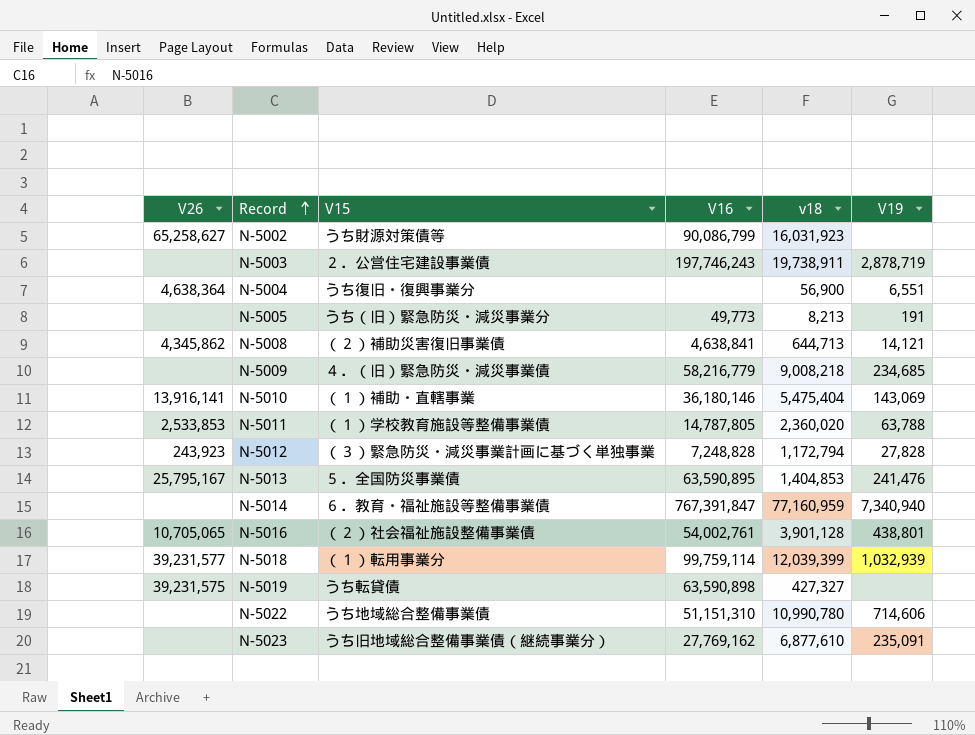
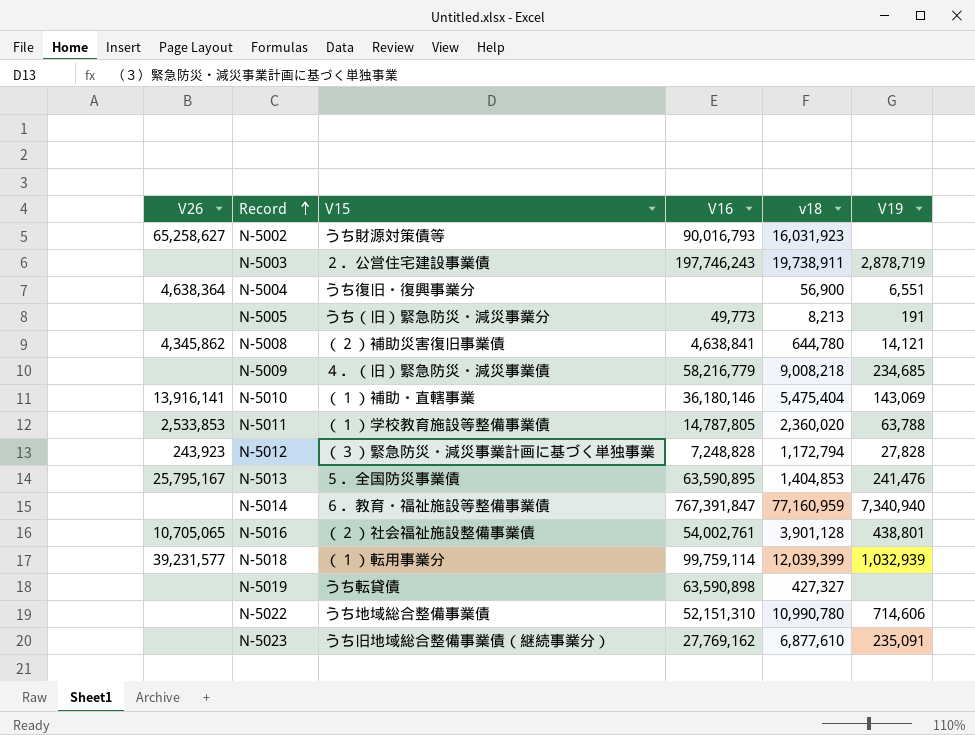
N-5002 | V16: 90,086,799 -> 90,016,793
N-5008 | v18: 644,713 -> 644,780
N-5019 | V26: 39,231,575 -> none
N-5022 | V16: 51,151,310 -> 52,151,310

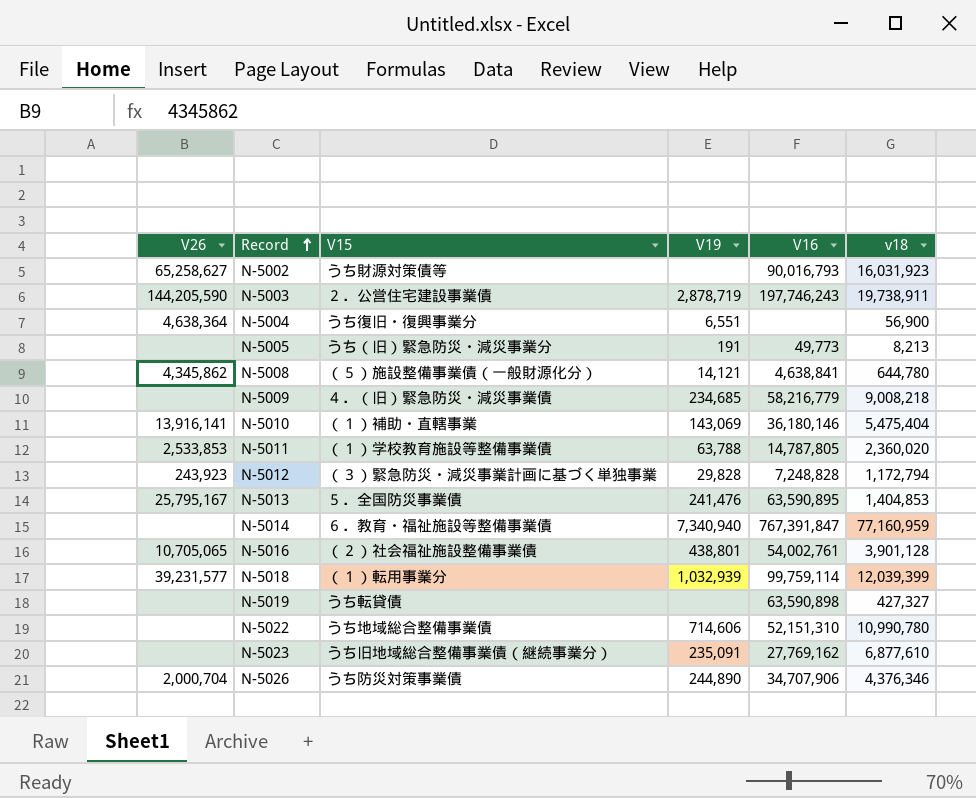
column V19 | position: 6 -> 4
N-5003 | V26: none -> 144,205,590
N-5008 | V15: （２）補助災害復旧事業債 -> （５）施設整備事業債（一般財源化分）
N-5012 | V19: 27,828 -> 29,828
row N-5026: none -> 2,000,704 | うち防災対策事業債 | 244,890 | 34,707,906 | 4,376,346

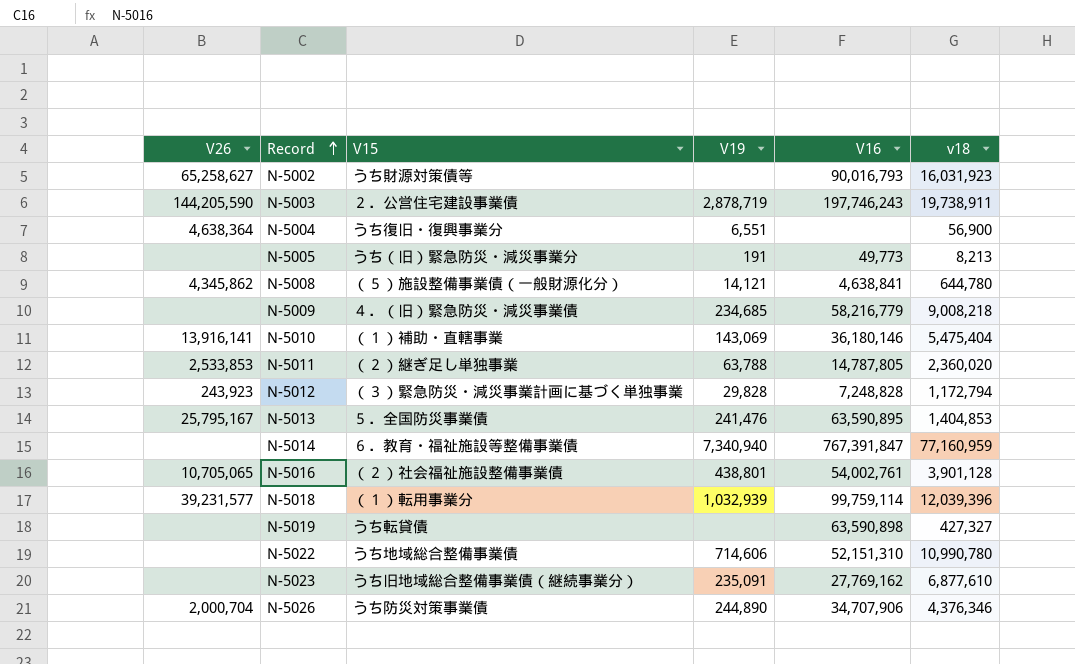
N-5011 | V15: （１）学校教育施設等整備事業債 -> （２）継ぎ足し単独事業
N-5018 | v18: 12,039,399 -> 12,039,396

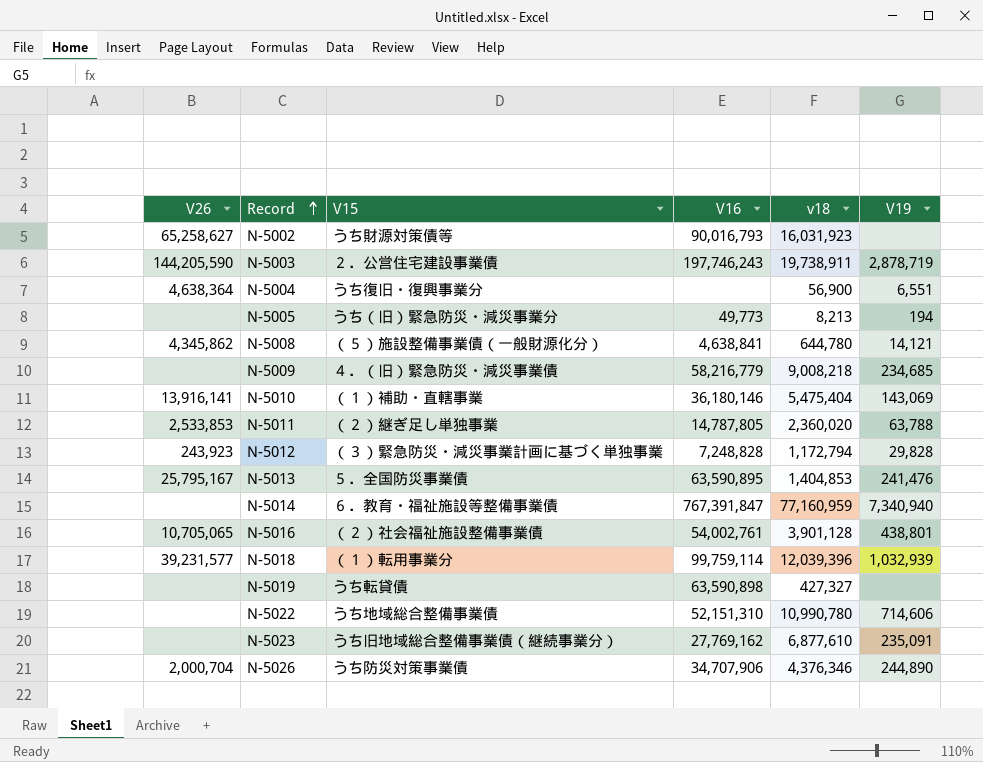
column V19 | position: 4 -> 6
N-5005 | V19: 191 -> 194

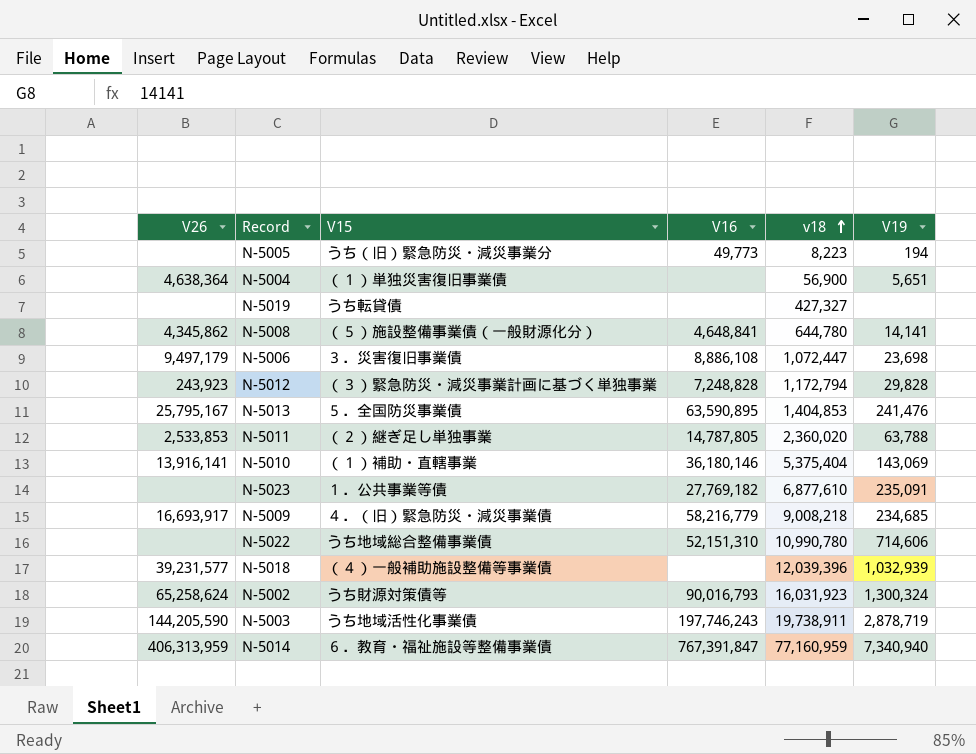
row order: Record ascending -> v18 ascending
row N-5016: 10,705,065 | （２）社会福祉施設整備事業債 | 54,002,761 | 3,901,128 | 438,801 -> none
row N-5026: 2,000,704 | うち防災対策事業債 | 34,707,906 | 4,376,346 | 244,890 -> none
N-5005 | v18: 8,213 -> 8,223
N-5004 | V15: うち復旧・復興事業分 -> （１）単独災害復旧事業債
N-5004 | V19: 6,551 -> 5,651
N-5019 | V16: 63,590,898 -> none
N-5008 | V16: 4,638,841 -> 4,648,841
N-5008 | V19: 14,121 -> 14,141
row N-5006: none -> 9,497,179 | ３．災害復旧事業債 | 8,886,108 | 1,072,447 | 23,698
N-5010 | v18: 5,475,404 -> 5,375,404
N-5023 | V15: うち旧地域総合整備事業債（継続事業分） -> １．公共事業等債
N-5023 | V16: 27,769,162 -> 27,769,182
N-5009 | V26: none -> 16,693,917
N-5018 | V15: （１）転用事業分 -> （４）一般補助施設整備等事業債
N-5018 | V16: 99,759,114 -> none
N-5002 | V26: 65,258,627 -> 65,258,624
N-5002 | V19: none -> 1,300,324
N-5003 | V15: ２．公営住宅建設事業債 -> うち地域活性化事業債
N-5014 | V26: none -> 406,313,959

